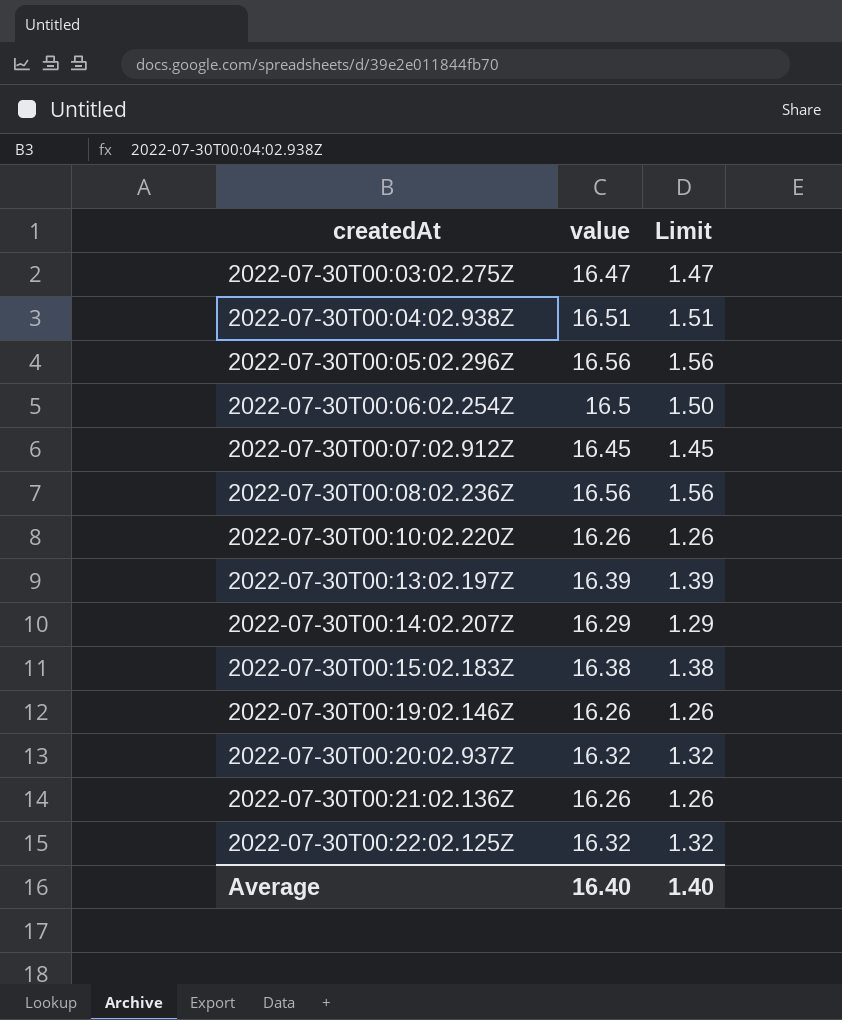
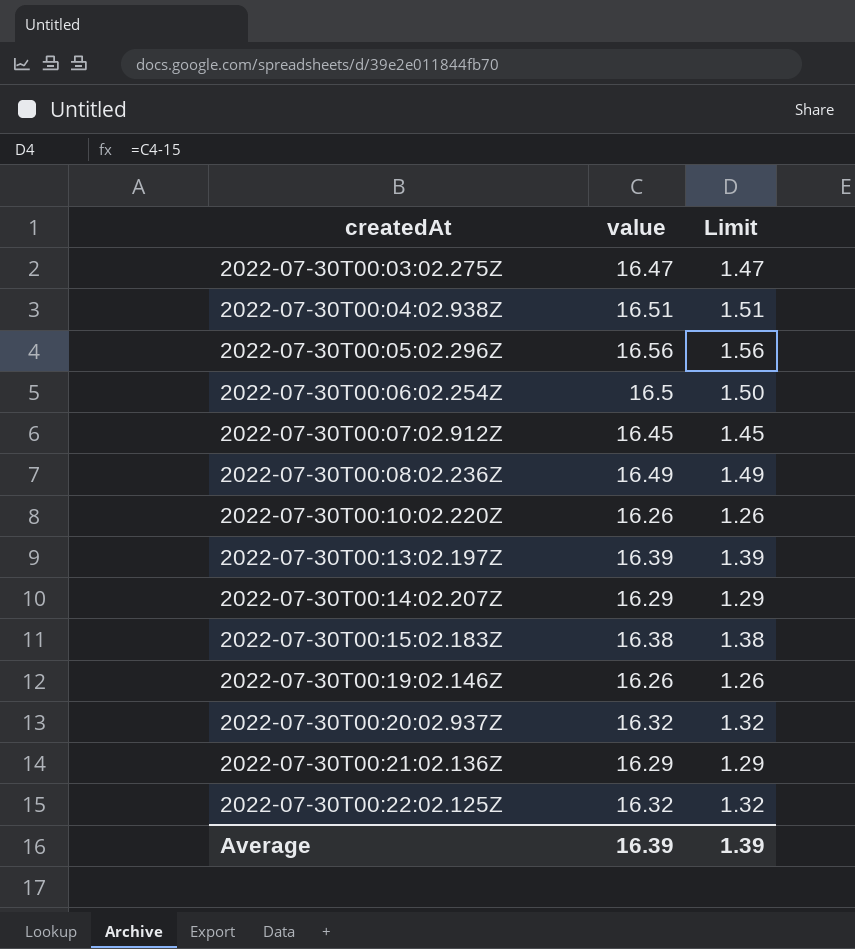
2022-07-30T00:08:02.236Z | value: 16.56 -> 16.49
2022-07-30T00:08:02.236Z | Limit: 1.56 -> 1.49
2022-07-30T00:21:02.136Z | value: 16.26 -> 16.29
2022-07-30T00:21:02.136Z | Limit: 1.26 -> 1.29
Average | value: 16.40 -> 16.39
Average | Limit: 1.40 -> 1.39

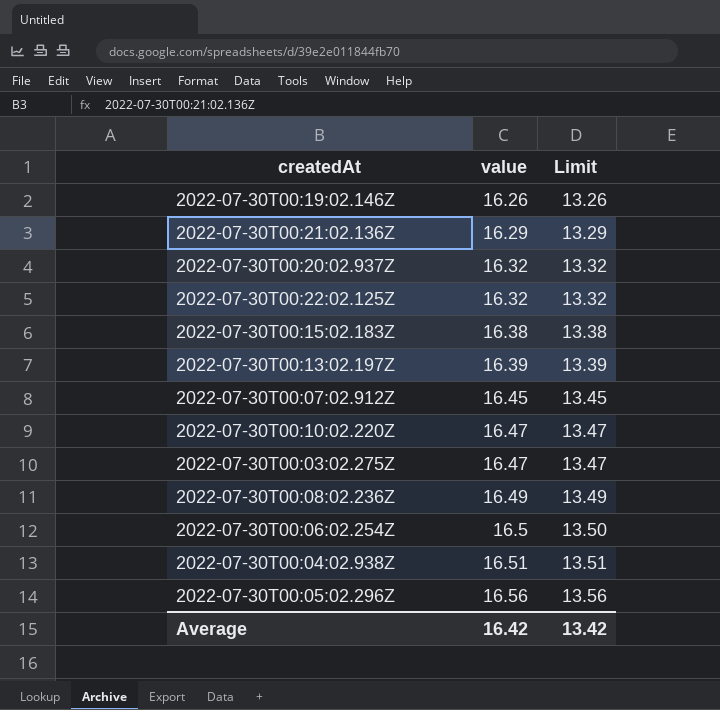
row order: createdAt ascending -> value ascending
column Limit | formula: [value] - 15 -> [value] - 3
row 2022-07-30T00:14:02.207Z: 16.29 | 1.29 -> none
2022-07-30T00:10:02.220Z | value: 16.26 -> 16.47
Average | value: 16.39 -> 16.42
Average | Limit: 1.39 -> 13.42

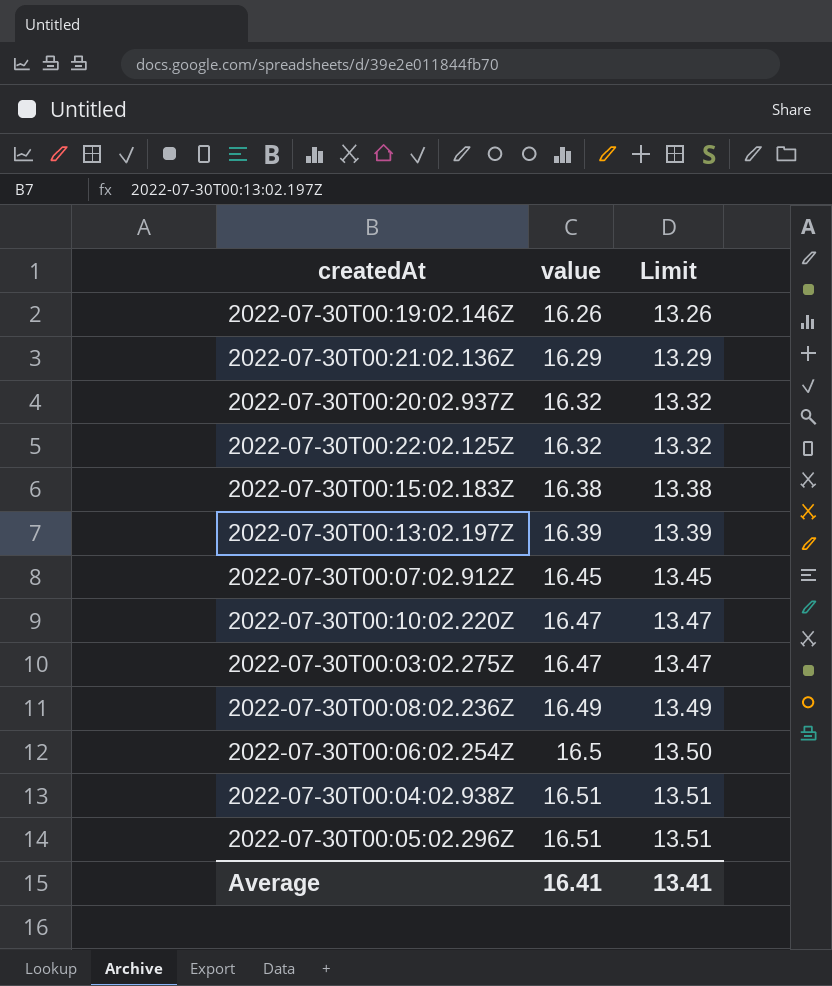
2022-07-30T00:05:02.296Z | value: 16.56 -> 16.51
2022-07-30T00:05:02.296Z | Limit: 13.56 -> 13.51
Average | value: 16.42 -> 16.41
Average | Limit: 13.42 -> 13.41

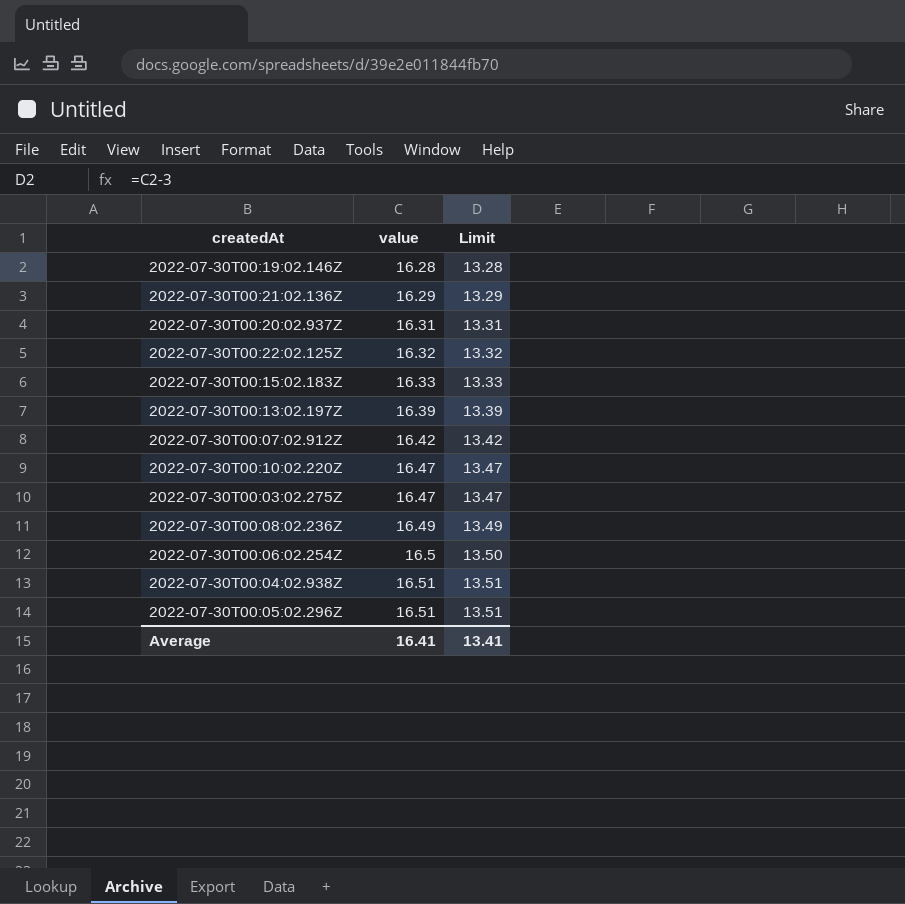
2022-07-30T00:19:02.146Z | value: 16.26 -> 16.28
2022-07-30T00:19:02.146Z | Limit: 13.26 -> 13.28
2022-07-30T00:20:02.937Z | value: 16.32 -> 16.31
2022-07-30T00:20:02.937Z | Limit: 13.32 -> 13.31
2022-07-30T00:15:02.183Z | value: 16.38 -> 16.33
2022-07-30T00:15:02.183Z | Limit: 13.38 -> 13.33
2022-07-30T00:07:02.912Z | value: 16.45 -> 16.42
2022-07-30T00:07:02.912Z | Limit: 13.45 -> 13.42

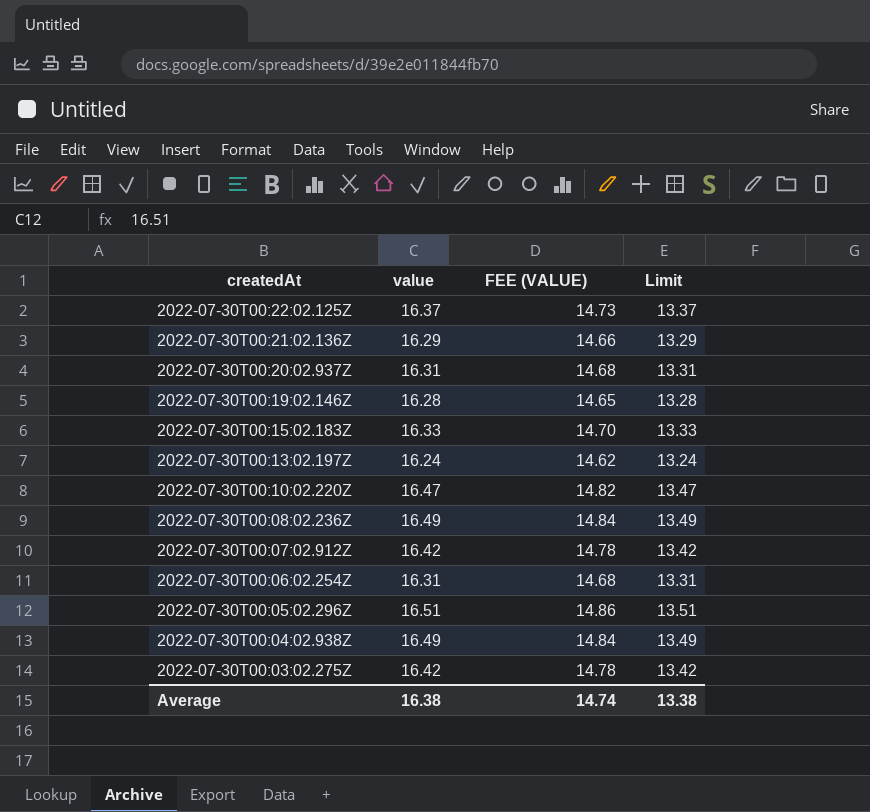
row order: value ascending -> createdAt descending
column FEE (VALUE) | formula: none -> [value] * 0.9
2022-07-30T00:22:02.125Z | value: 16.32 -> 16.37
2022-07-30T00:22:02.125Z | Limit: 13.32 -> 13.37
2022-07-30T00:13:02.197Z | value: 16.39 -> 16.24
2022-07-30T00:13:02.197Z | Limit: 13.39 -> 13.24
2022-07-30T00:06:02.254Z | value: 16.5 -> 16.31
2022-07-30T00:06:02.254Z | Limit: 13.50 -> 13.31
2022-07-30T00:04:02.938Z | value: 16.51 -> 16.49
2022-07-30T00:04:02.938Z | Limit: 13.51 -> 13.49
2022-07-30T00:03:02.275Z | value: 16.47 -> 16.42
2022-07-30T00:03:02.275Z | Limit: 13.47 -> 13.42
Average | value: 16.41 -> 16.38
Average | Limit: 13.41 -> 13.38

